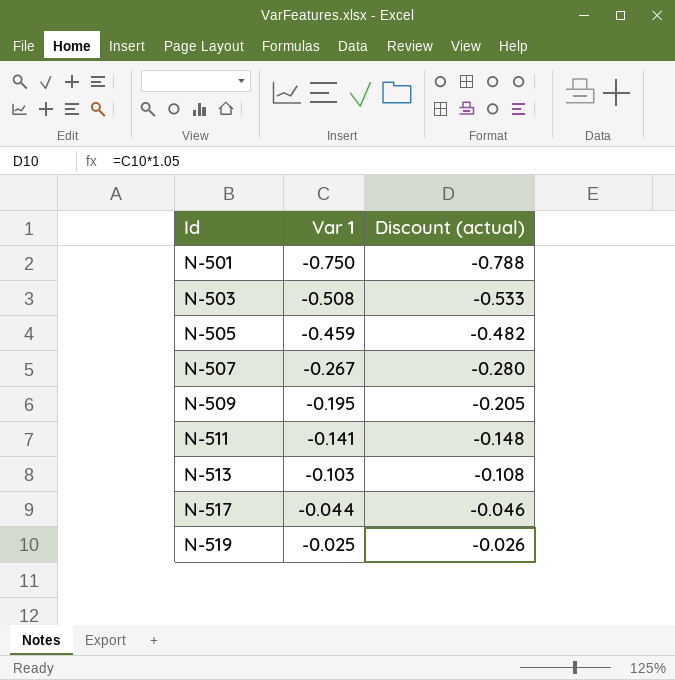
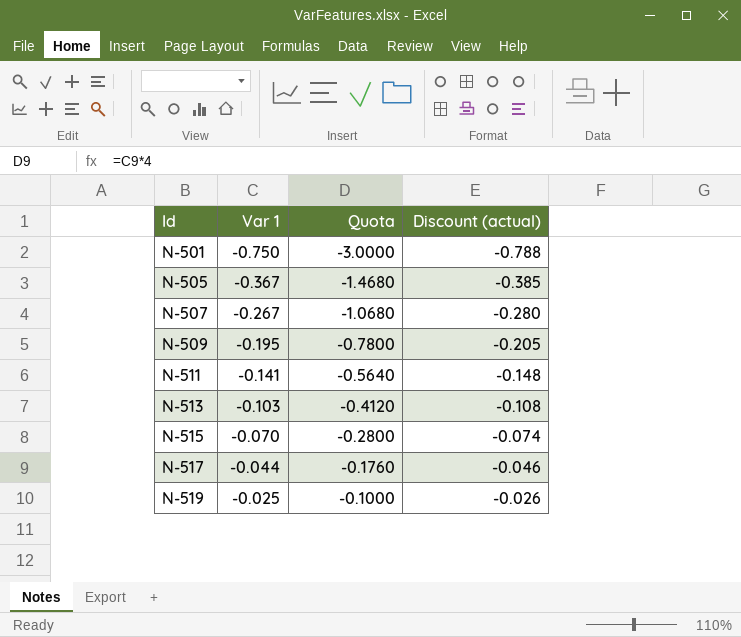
column Quota | formula: none -> [Var 1] * 4
row N-503: -0.508 | -0.533 -> none
N-505 | Var 1: -0.459 -> -0.367
N-505 | Discount (actual): -0.482 -> -0.385
row N-515: none -> -0.070 | -0.2800 | -0.074

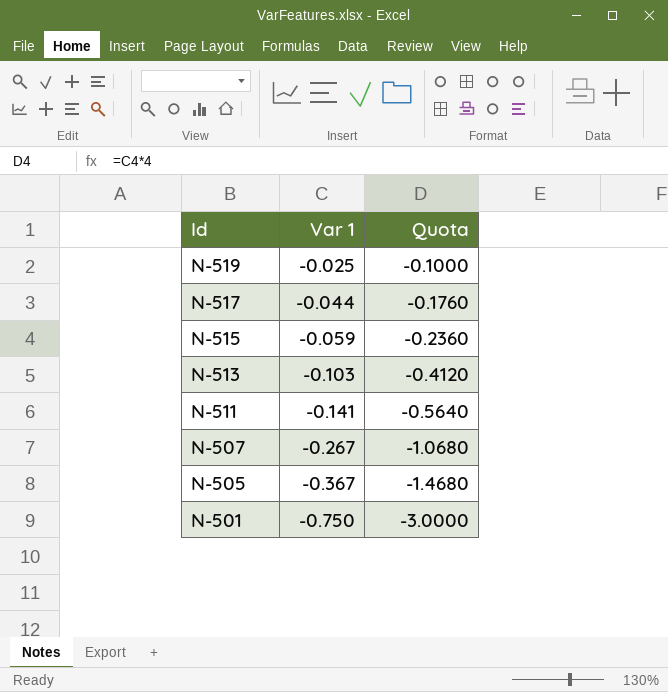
row order: Id ascending -> Id descending
column Discount (actual) | formula: [Var 1] * 1.05 -> none
row N-509: -0.195 | -0.7800 | -0.205 -> none
N-515 | Var 1: -0.070 -> -0.059
N-515 | Quota: -0.2800 -> -0.2360

